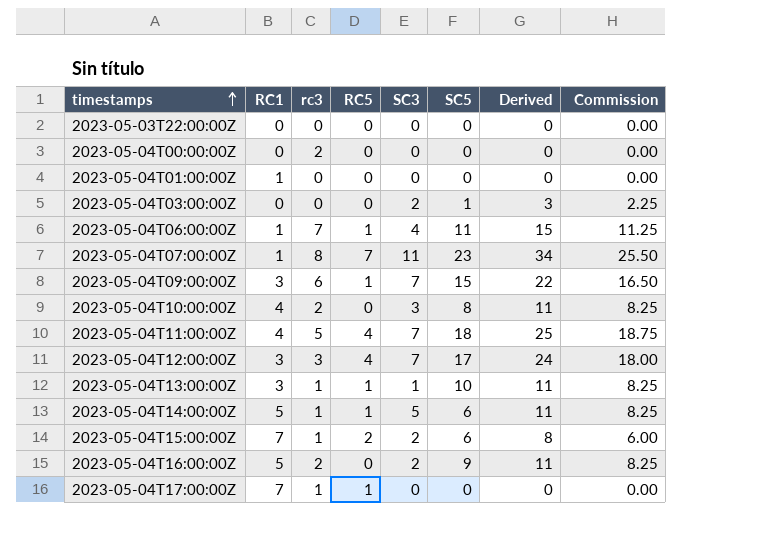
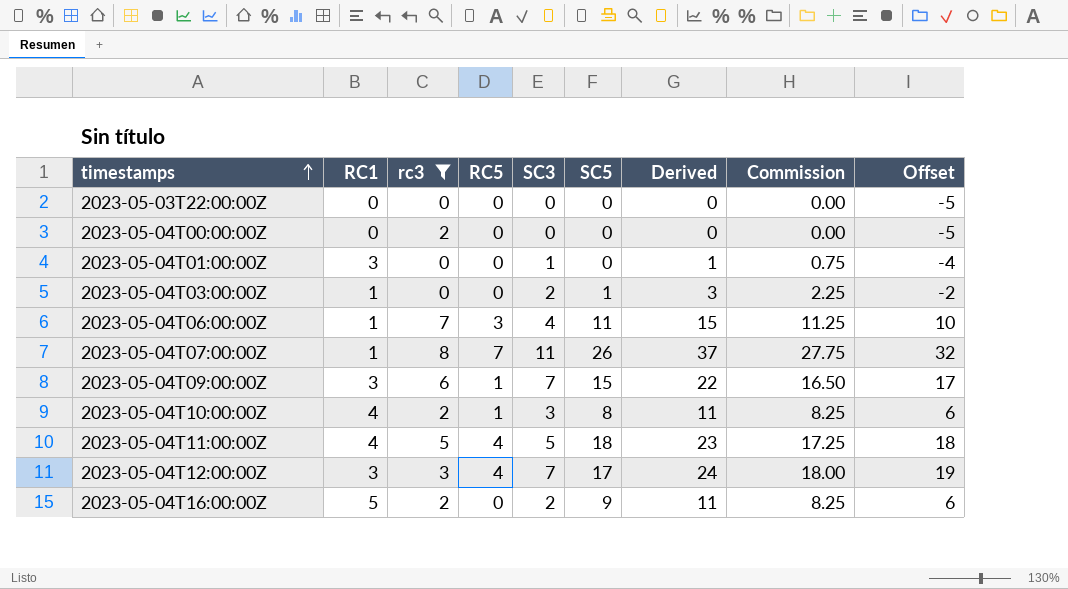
filter: none -> rc3 != 1
column Offset | formula: none -> [Derived] - 5
2023-05-04T01:00:00Z | RC1: 1 -> 3
2023-05-04T01:00:00Z | SC3: 0 -> 1
2023-05-04T01:00:00Z | Derived: 0 -> 1
2023-05-04T01:00:00Z | Commission: 0.00 -> 0.75
2023-05-04T03:00:00Z | RC1: 0 -> 1
2023-05-04T06:00:00Z | RC5: 1 -> 3
2023-05-04T07:00:00Z | SC5: 23 -> 26
2023-05-04T07:00:00Z | Derived: 34 -> 37
2023-05-04T07:00:00Z | Commission: 25.50 -> 27.75
2023-05-04T10:00:00Z | RC5: 0 -> 1
2023-05-04T11:00:00Z | SC3: 7 -> 5
2023-05-04T11:00:00Z | Derived: 25 -> 23
2023-05-04T11:00:00Z | Commission: 18.75 -> 17.25

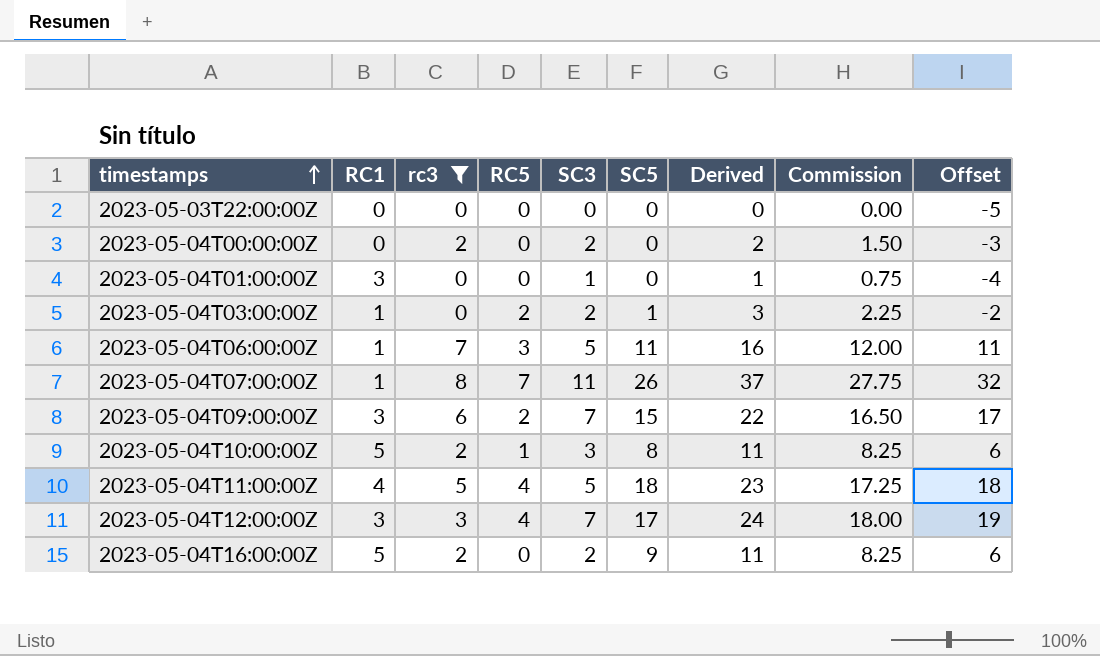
2023-05-04T00:00:00Z | SC3: 0 -> 2
2023-05-04T00:00:00Z | Derived: 0 -> 2
2023-05-04T00:00:00Z | Commission: 0.00 -> 1.50
2023-05-04T00:00:00Z | Offset: -5 -> -3
2023-05-04T03:00:00Z | RC5: 0 -> 2
2023-05-04T06:00:00Z | SC3: 4 -> 5
2023-05-04T06:00:00Z | Derived: 15 -> 16
2023-05-04T06:00:00Z | Commission: 11.25 -> 12.00
2023-05-04T06:00:00Z | Offset: 10 -> 11
2023-05-04T09:00:00Z | RC5: 1 -> 2
2023-05-04T10:00:00Z | RC1: 4 -> 5

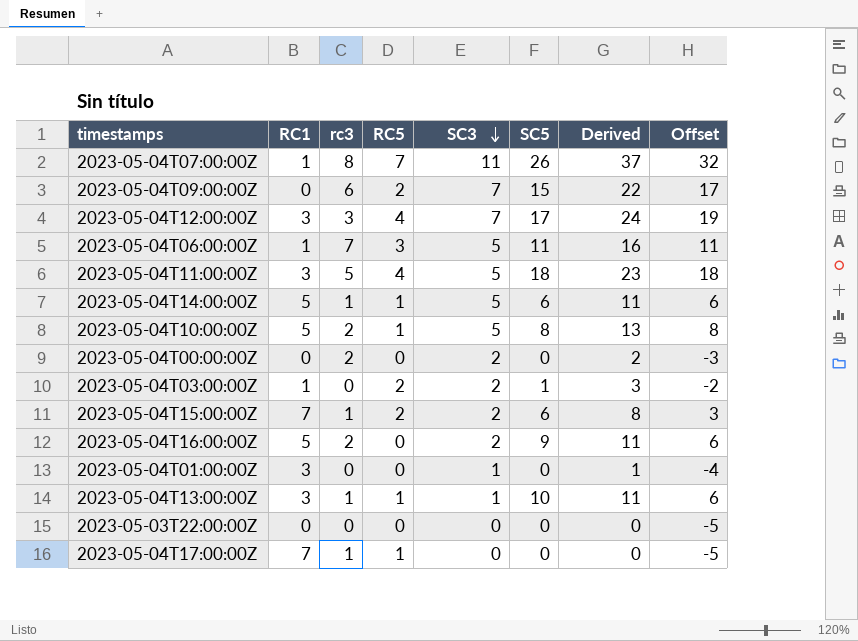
filter: rc3 != 1 -> none
row order: timestamps ascending -> SC3 descending
column Commission | formula: [Derived] * 0.75 -> none
2023-05-04T09:00:00Z | RC1: 3 -> 0
2023-05-04T11:00:00Z | RC1: 4 -> 3
2023-05-04T10:00:00Z | SC3: 3 -> 5
2023-05-04T10:00:00Z | Derived: 11 -> 13
2023-05-04T10:00:00Z | Offset: 6 -> 8

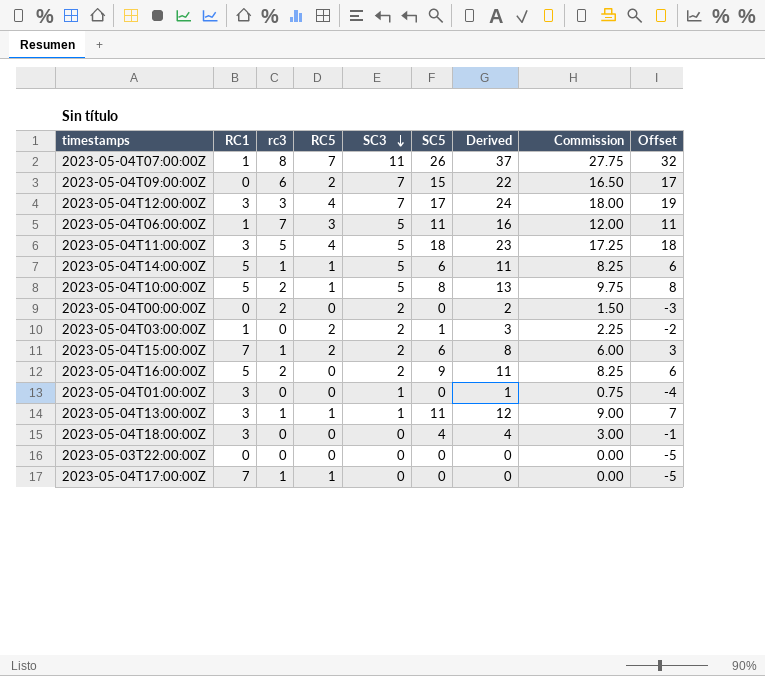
column Commission | formula: none -> [Derived] * 0.75
2023-05-04T13:00:00Z | SC5: 10 -> 11
2023-05-04T13:00:00Z | Derived: 11 -> 12
2023-05-04T13:00:00Z | Offset: 6 -> 7
row 2023-05-04T18:00:00Z: none -> 3 | 0 | 0 | 0 | 4 | 4 | 3.00 | -1

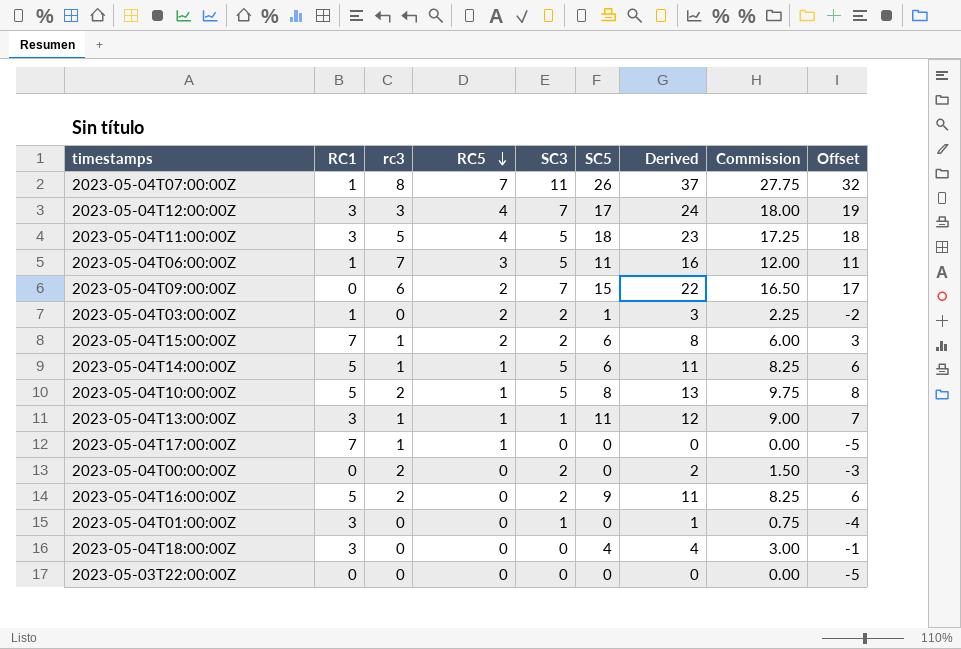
row order: SC3 descending -> RC5 descending

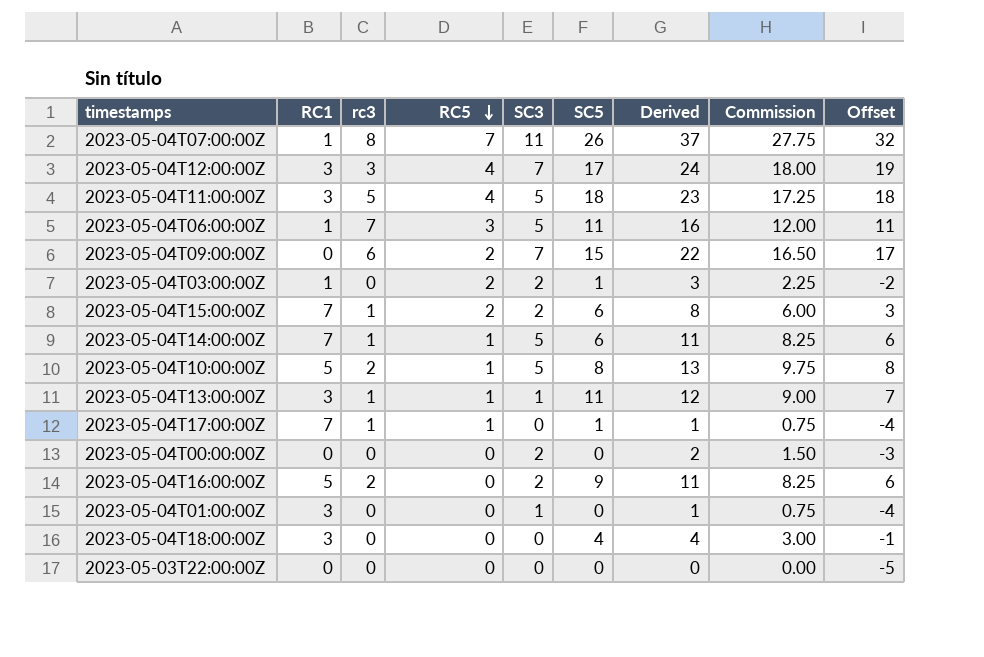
2023-05-04T14:00:00Z | RC1: 5 -> 7
2023-05-04T17:00:00Z | SC5: 0 -> 1
2023-05-04T17:00:00Z | Derived: 0 -> 1
2023-05-04T17:00:00Z | Commission: 0.00 -> 0.75
2023-05-04T17:00:00Z | Offset: -5 -> -4
2023-05-04T00:00:00Z | rc3: 2 -> 0

